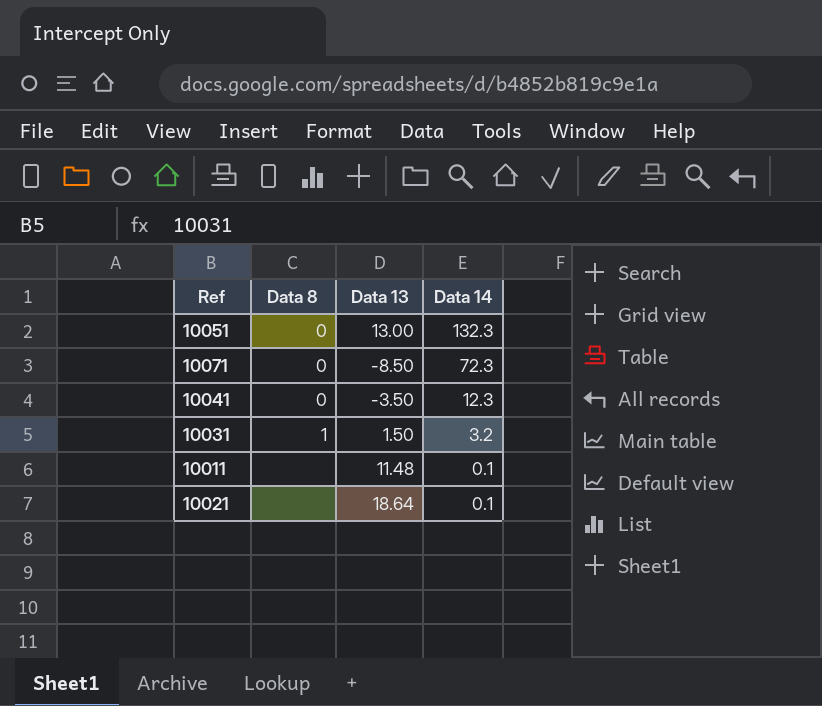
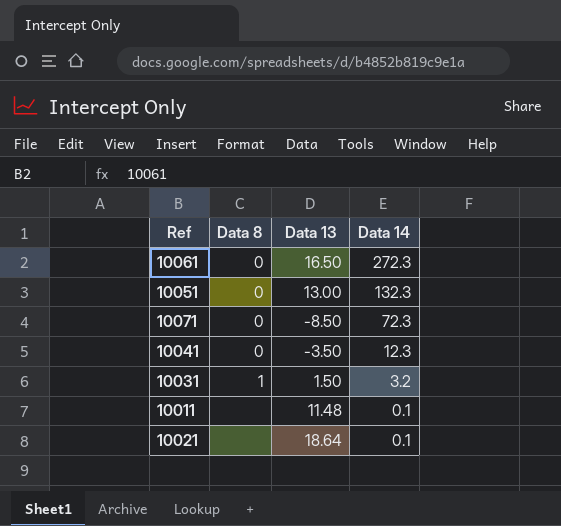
row 10061: none -> 0 | 16.50 | 272.3

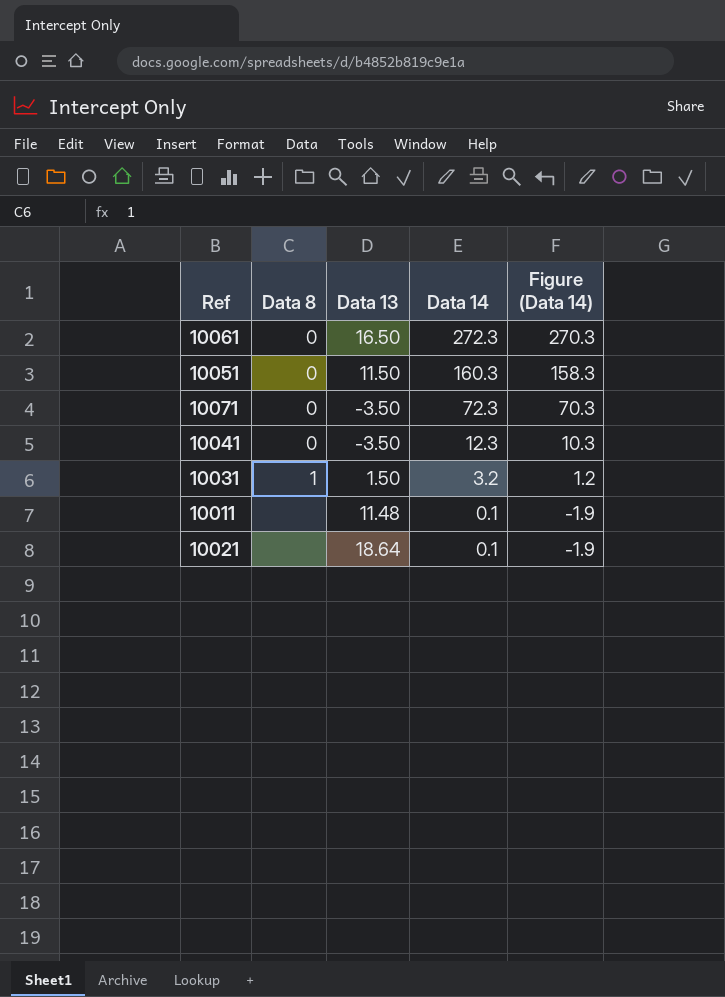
column Figure (Data 14) | formula: none -> [Data 14] - 2
10051 | Data 13: 13.00 -> 11.50
10051 | Data 14: 132.3 -> 160.3
10071 | Data 13: -8.50 -> -3.50

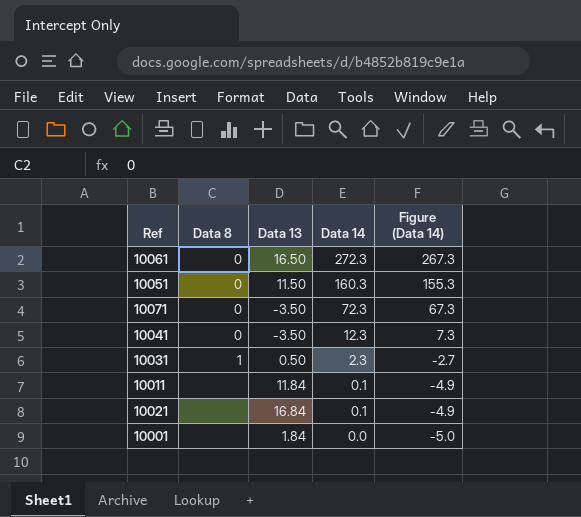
column Figure (Data 14) | formula: [Data 14] - 2 -> [Data 14] - 5
10031 | Data 13: 1.50 -> 0.50
10031 | Data 14: 3.2 -> 2.3
10011 | Data 13: 11.48 -> 11.84
10021 | Data 13: 18.64 -> 16.84
row 10001: none -> none | 1.84 | 0.0 | -5.0

